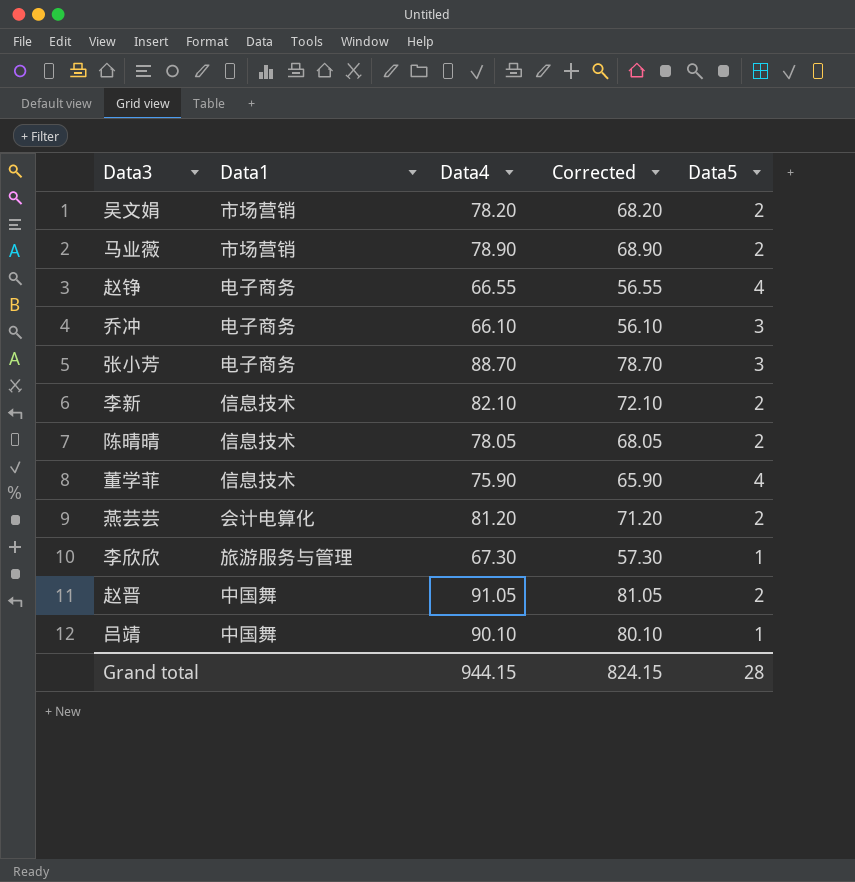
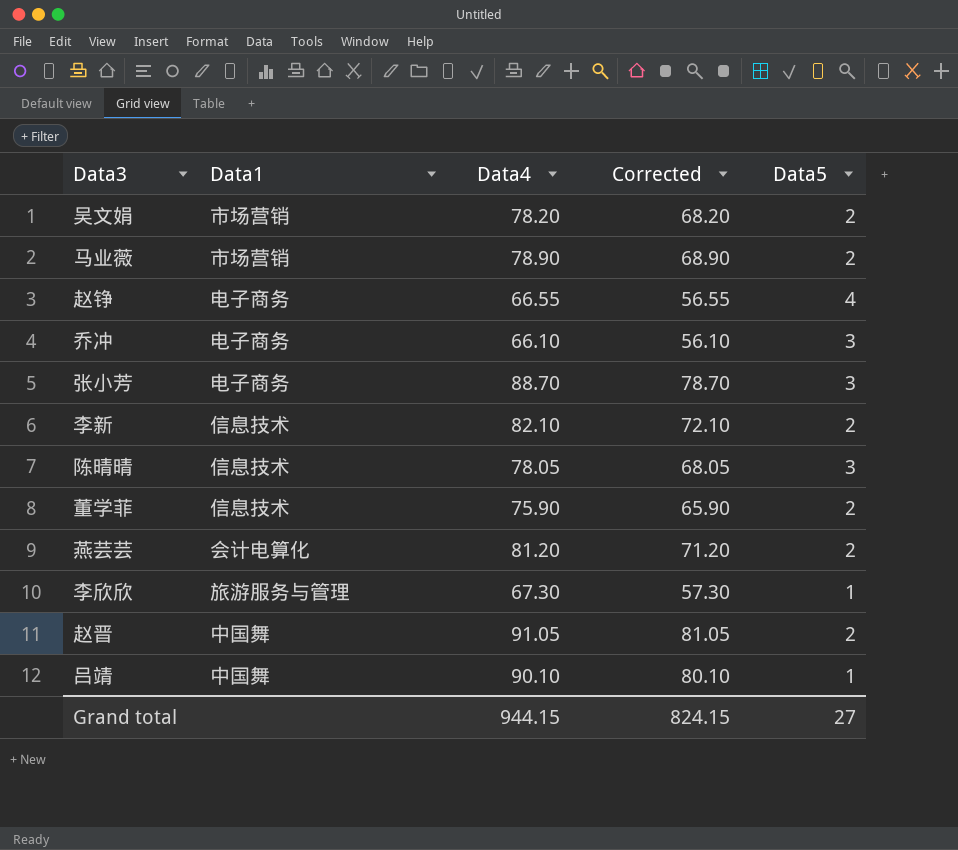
陈晴晴 | Data5: 2 -> 3
董学菲 | Data5: 4 -> 2
Grand total | Data5: 28 -> 27

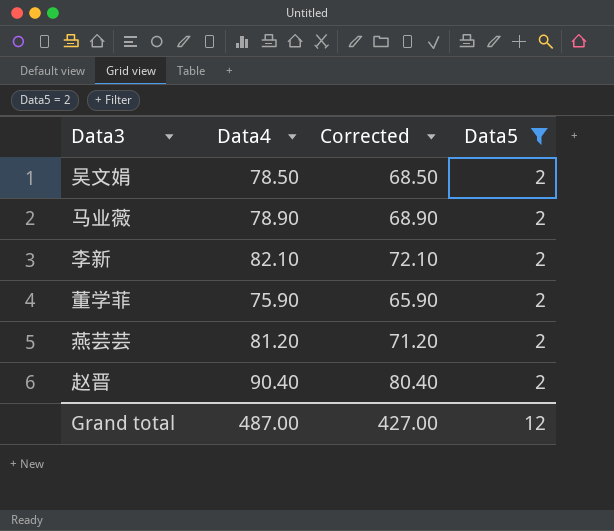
filter: none -> Data5 = 2
column Data1 | position: 2 -> none
吴文娟 | Data4: 78.20 -> 78.50
吴文娟 | Corrected: 68.20 -> 68.50
赵晋 | Data4: 91.05 -> 90.40
赵晋 | Corrected: 81.05 -> 80.40
Grand total | Data4: 944.15 -> 487.00
Grand total | Corrected: 824.15 -> 427.00
Grand total | Data5: 27 -> 12

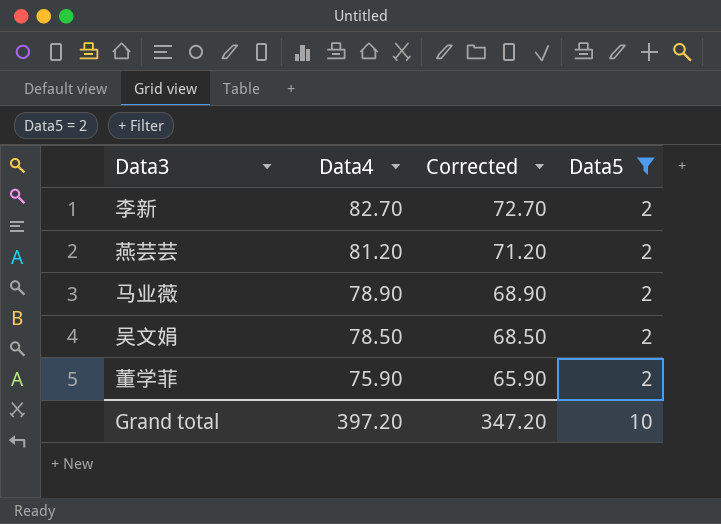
row order: none -> Data4 descending
row 赵晋: 90.40 | 80.40 | 2 -> none
李新 | Data4: 82.10 -> 82.70
李新 | Corrected: 72.10 -> 72.70
Grand total | Data4: 487.00 -> 397.20
Grand total | Corrected: 427.00 -> 347.20
Grand total | Data5: 12 -> 10

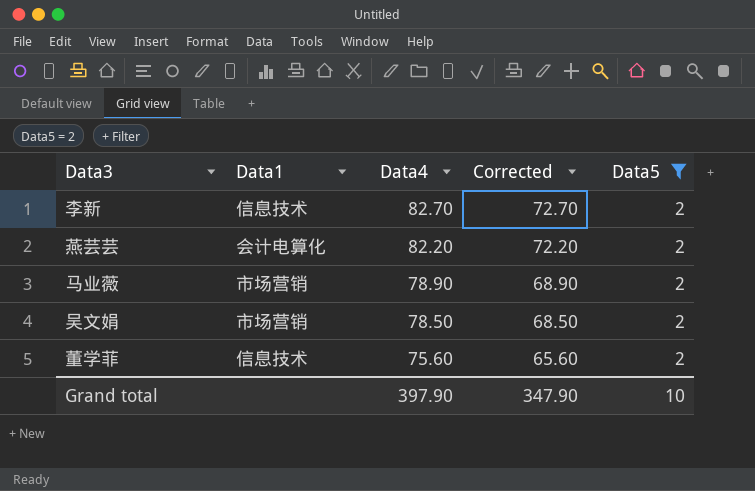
column Data1 | position: none -> 2
燕芸芸 | Data4: 81.20 -> 82.20
燕芸芸 | Corrected: 71.20 -> 72.20
董学菲 | Data4: 75.90 -> 75.60
董学菲 | Corrected: 65.90 -> 65.60
Grand total | Data4: 397.20 -> 397.90
Grand total | Corrected: 347.20 -> 347.90

